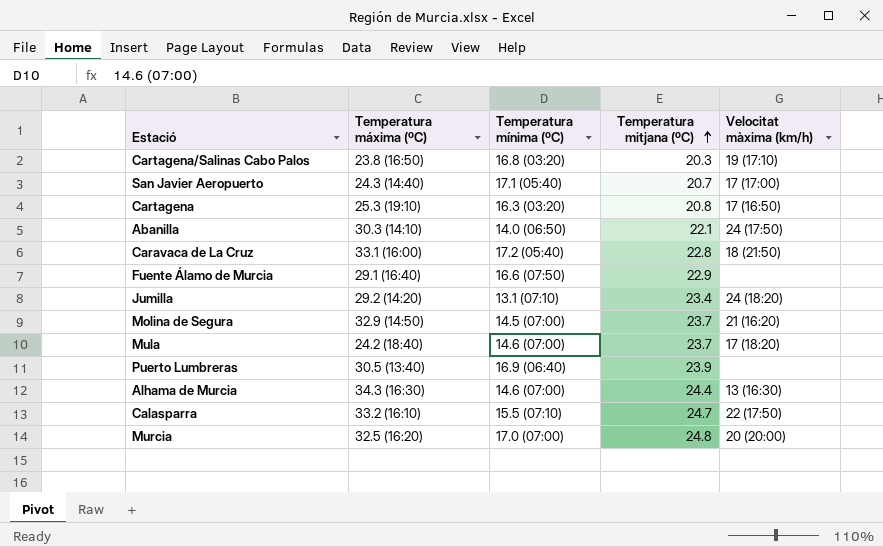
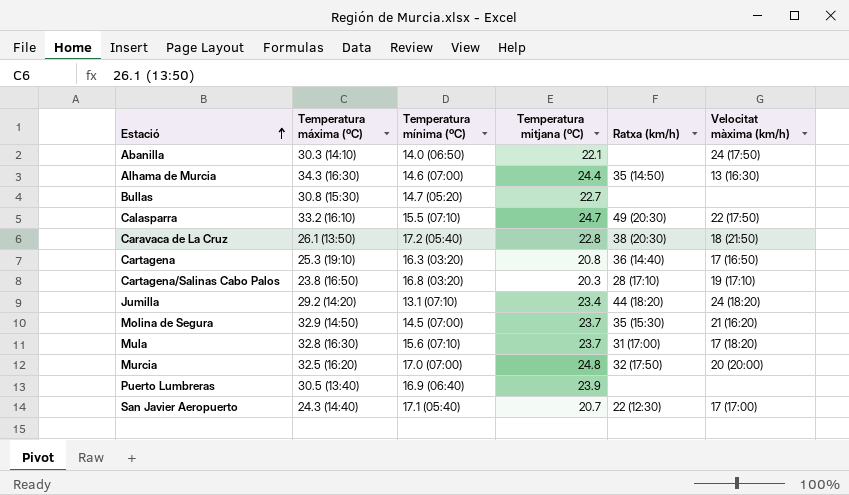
row order: Temperatura mitjana (ºC) ascending -> Estació ascending
column Ratxa (km/h) | position: none -> 5
row Fuente Álamo de Murcia: 29.1 (16:40) | 16.6 (07:50) | 22.9 | none -> none
row Bullas: none -> 30.8 (15:30) | 14.7 (05:20) | 22.7 | none | none
Caravaca de La Cruz | Temperatura máxima (ºC): 33.1 (16:00) -> 26.1 (13:50)
Mula | Temperatura máxima (ºC): 24.2 (18:40) -> 32.8 (16:30)
Mula | Temperatura mínima (ºC): 14.6 (07:00) -> 15.6 (07:10)

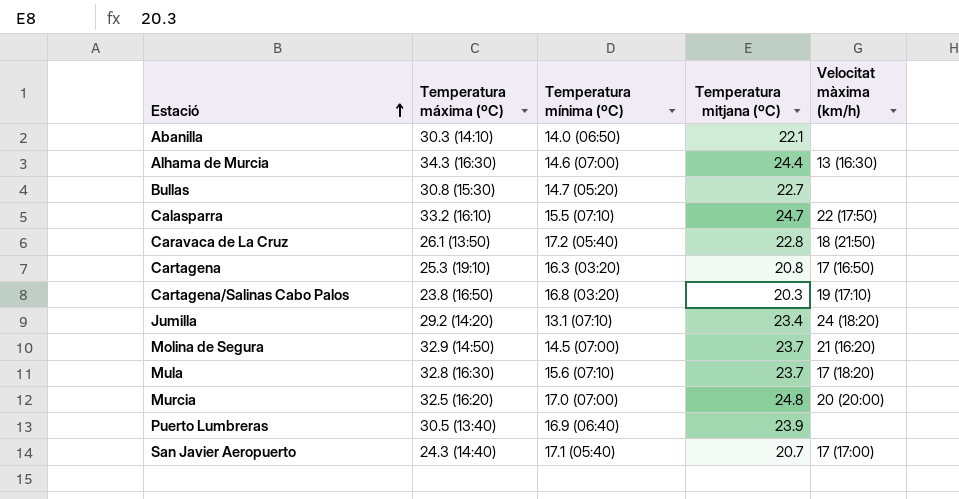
column Ratxa (km/h) | position: 5 -> none
Abanilla | Velocitat màxima (km/h): 24 (17:50) -> none

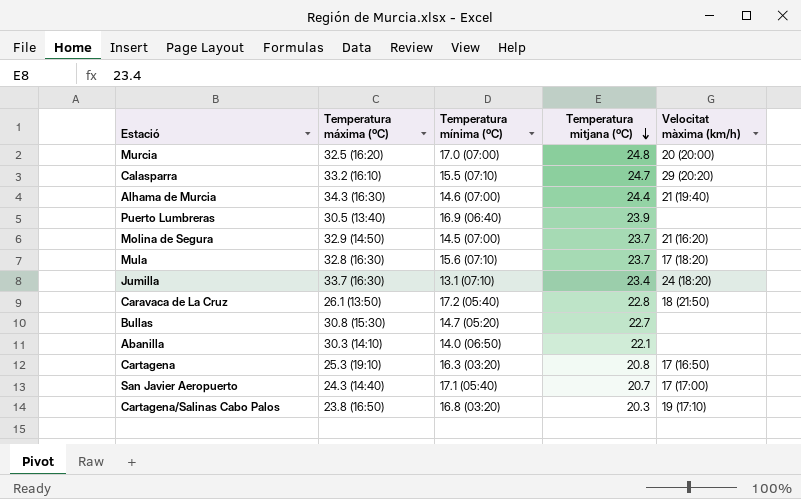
row order: Estació ascending -> Temperatura mitjana (ºC) descending
Calasparra | Velocitat màxima (km/h): 22 (17:50) -> 29 (20:20)
Alhama de Murcia | Velocitat màxima (km/h): 13 (16:30) -> 21 (19:40)
Jumilla | Temperatura máxima (ºC): 29.2 (14:20) -> 33.7 (16:30)

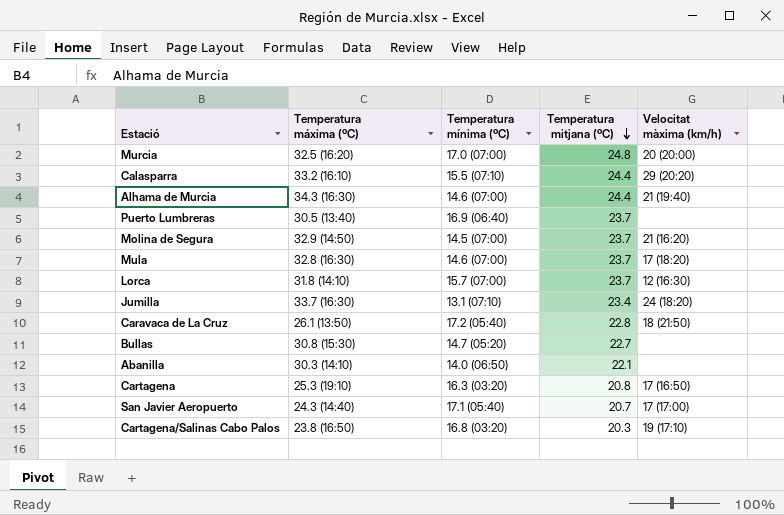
Calasparra | Temperatura mitjana (ºC): 24.7 -> 24.4
Puerto Lumbreras | Temperatura mitjana (ºC): 23.9 -> 23.7
Mula | Temperatura mínima (ºC): 15.6 (07:10) -> 14.6 (07:00)
row Lorca: none -> 31.8 (14:10) | 15.7 (07:00) | 23.7 | 12 (16:30)

